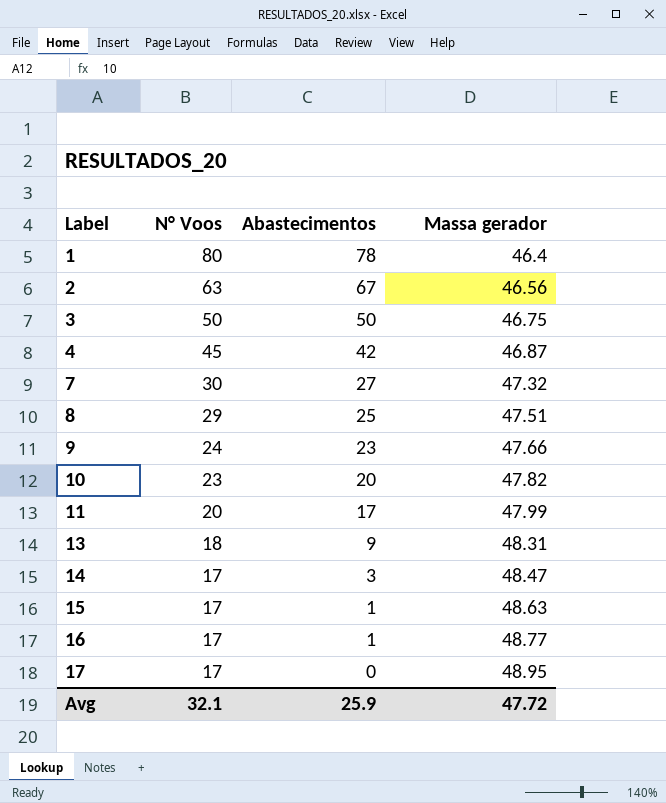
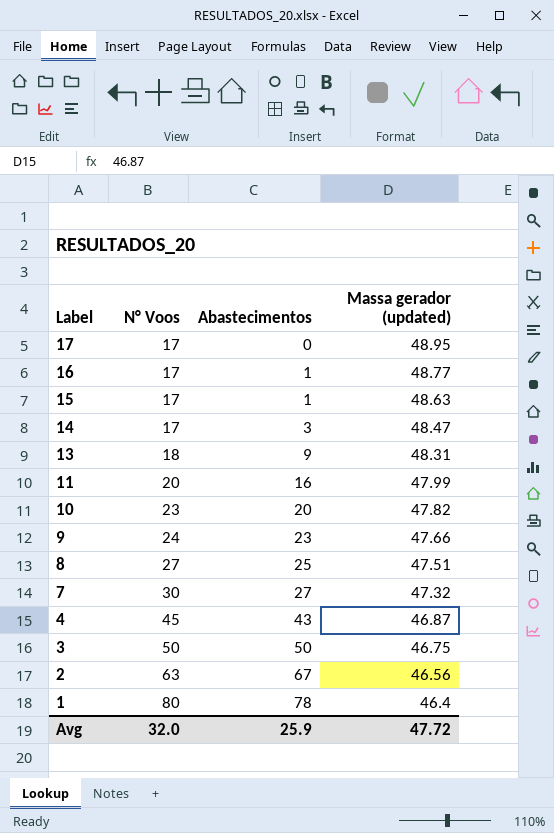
row order: Label ascending -> Label descending
column name: Massa gerador -> Massa gerador (updated)
11 | Abastecimentos: 17 -> 16
8 | N° Voos: 29 -> 27
4 | Abastecimentos: 42 -> 43
Avg | N° Voos: 32.1 -> 32.0

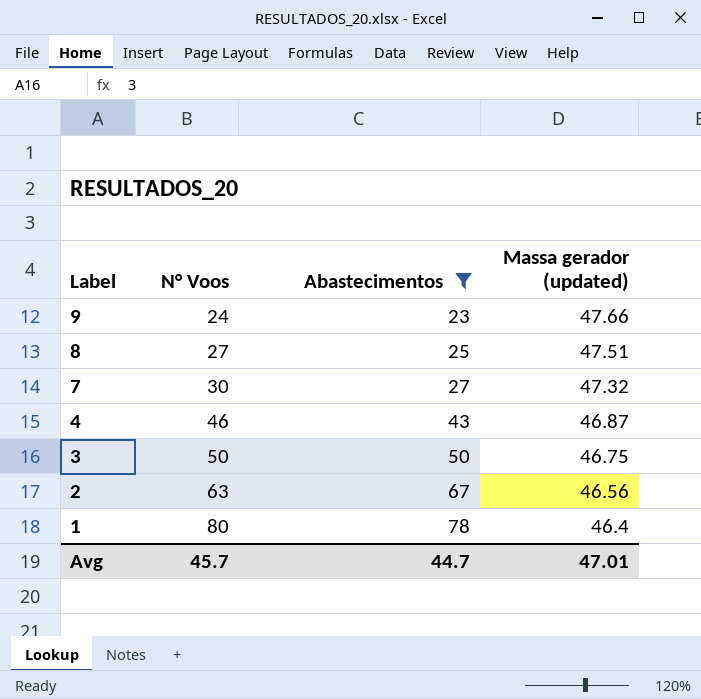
filter: none -> Abastecimentos >= 23
4 | N° Voos: 45 -> 46
Avg | N° Voos: 32.0 -> 45.7
Avg | Abastecimentos: 25.9 -> 44.7
Avg | Massa gerador (updated): 47.72 -> 47.01

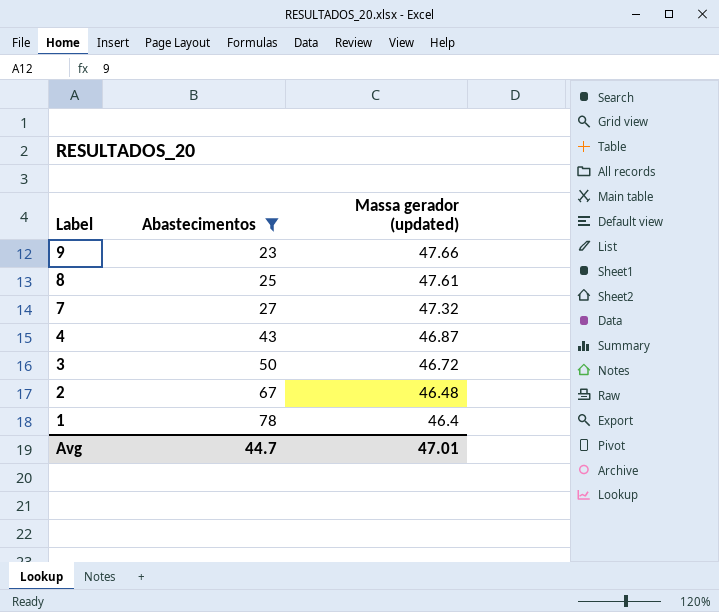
column N° Voos | position: 2 -> none
8 | Massa gerador (updated): 47.51 -> 47.61
3 | Massa gerador (updated): 46.75 -> 46.72
2 | Massa gerador (updated): 46.56 -> 46.48

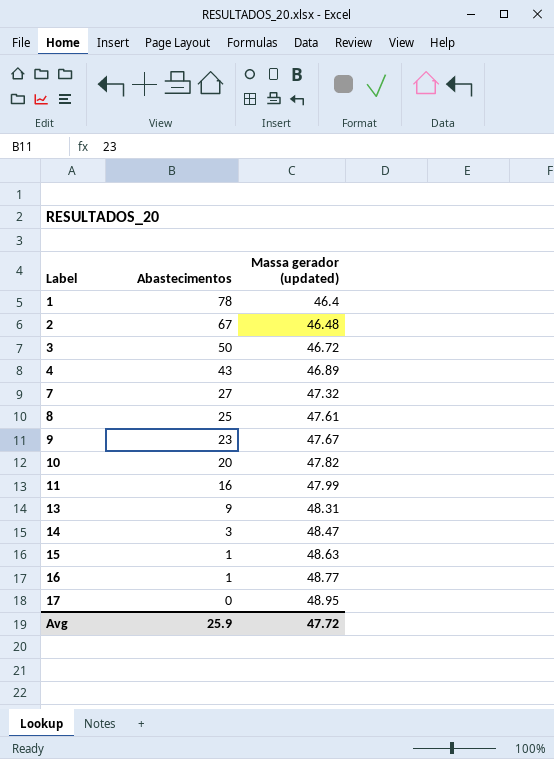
filter: Abastecimentos >= 23 -> none
row order: Label descending -> Label ascending
4 | Massa gerador (updated): 46.87 -> 46.89
9 | Massa gerador (updated): 47.66 -> 47.67
Avg | Abastecimentos: 44.7 -> 25.9
Avg | Massa gerador (updated): 47.01 -> 47.72

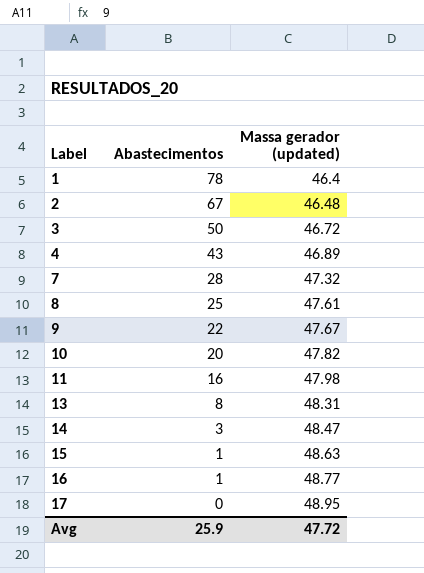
7 | Abastecimentos: 27 -> 28
9 | Abastecimentos: 23 -> 22
11 | Massa gerador (updated): 47.99 -> 47.98
13 | Abastecimentos: 9 -> 8

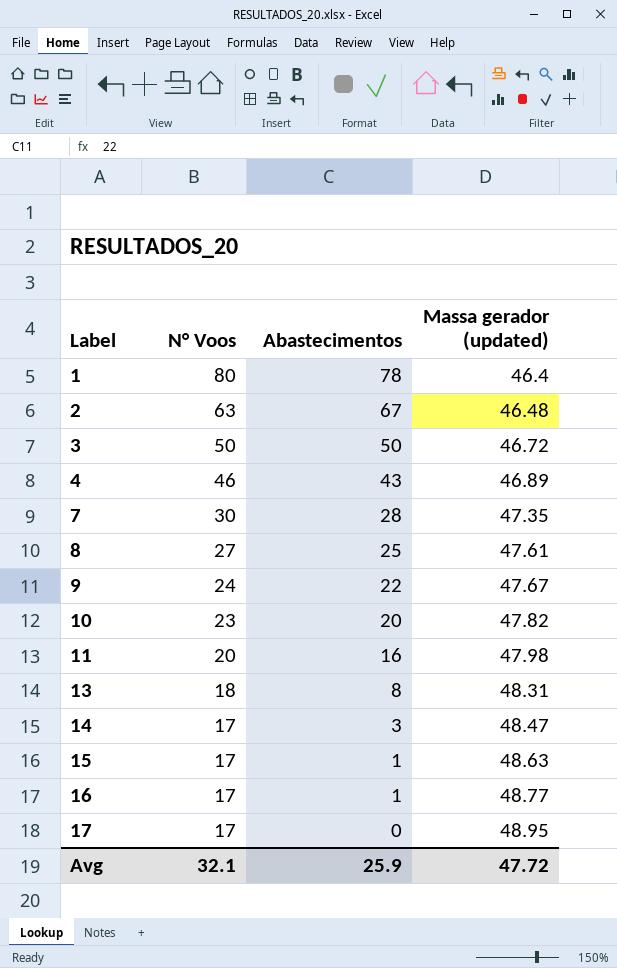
column N° Voos | position: none -> 2
7 | Massa gerador (updated): 47.32 -> 47.35

